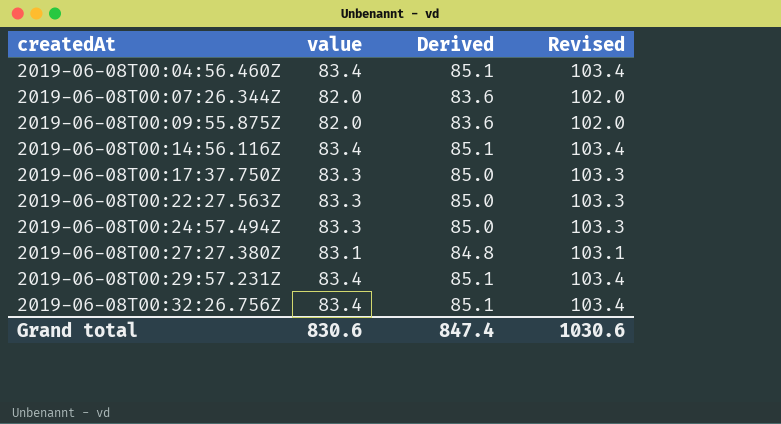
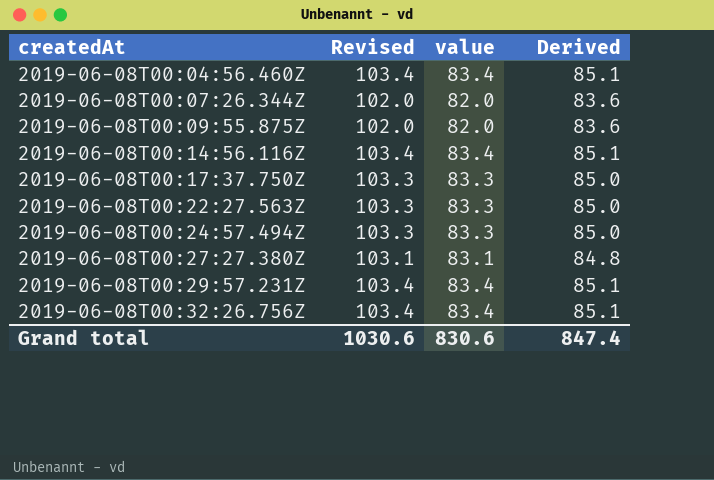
column Revised | position: 4 -> 2

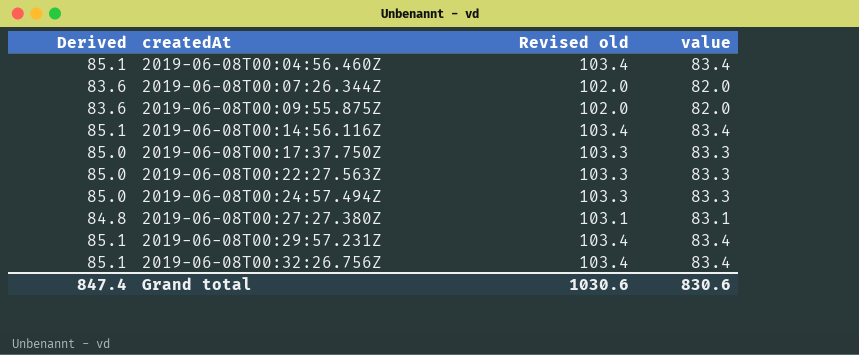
column Derived | position: 4 -> 1
column name: Revised -> Revised old

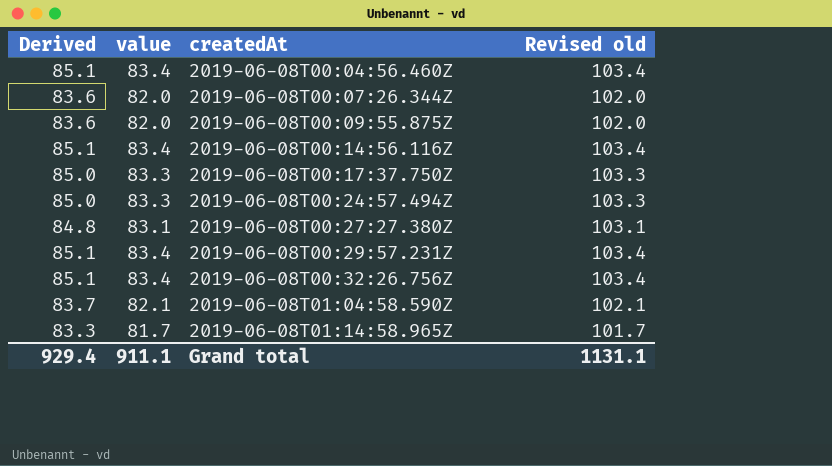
column value | position: 4 -> 2
row 2019-06-08T00:22:27.563Z: 85.0 | 103.3 | 83.3 -> none
row 2019-06-08T01:04:58.590Z: none -> 83.7 | 82.1 | 102.1
row 2019-06-08T01:14:58.965Z: none -> 83.3 | 81.7 | 101.7
Grand total | Derived: 847.4 -> 929.4
Grand total | value: 830.6 -> 911.1
Grand total | Revised old: 1030.6 -> 1131.1

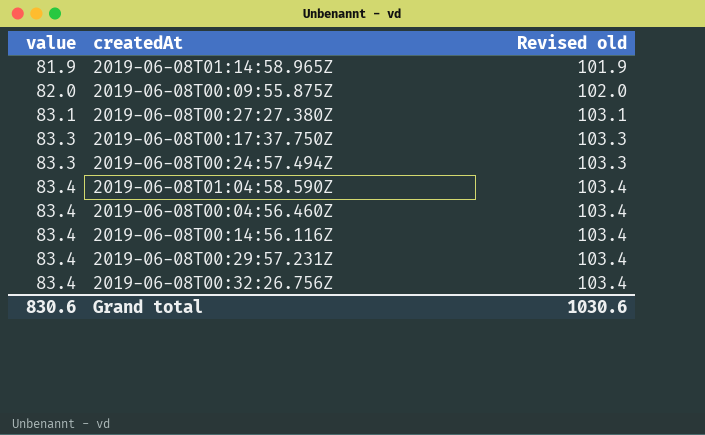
row order: createdAt ascending -> value ascending
column Derived | formula: [value] * 1.02 -> none
row 2019-06-08T00:07:26.344Z: 83.6 | 82.0 | 102.0 -> none
2019-06-08T01:14:58.965Z | value: 81.7 -> 81.9
2019-06-08T01:14:58.965Z | Revised old: 101.7 -> 101.9
2019-06-08T01:04:58.590Z | value: 82.1 -> 83.4
2019-06-08T01:04:58.590Z | Revised old: 102.1 -> 103.4
Grand total | value: 911.1 -> 830.6
Grand total | Revised old: 1131.1 -> 1030.6

